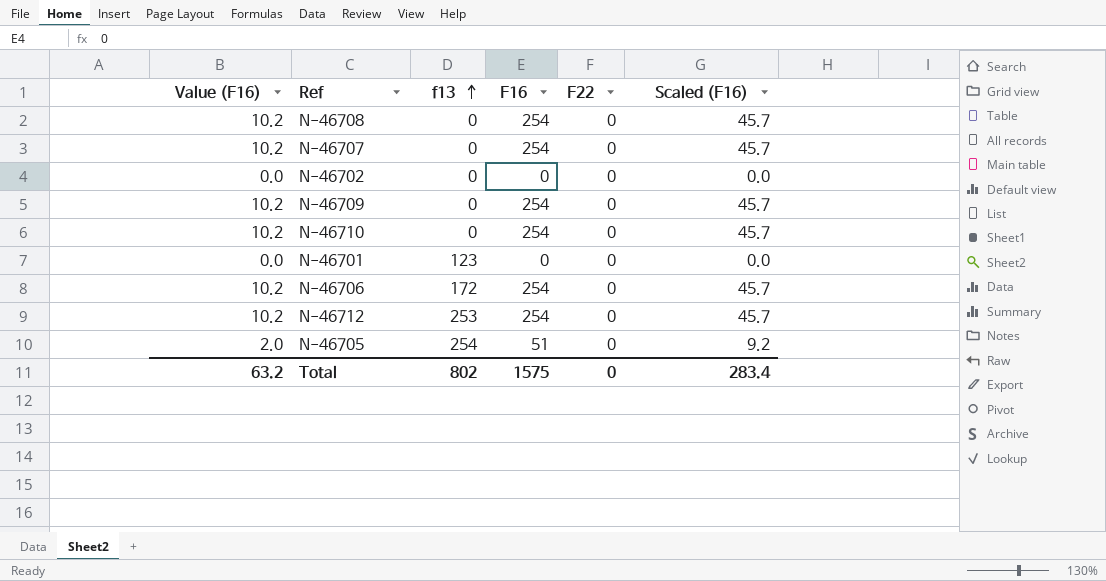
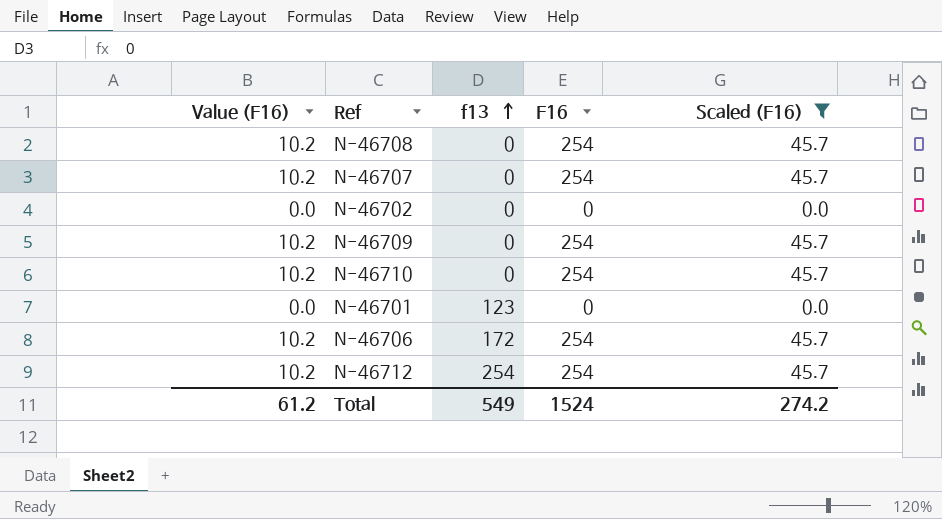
filter: none -> Scaled (F16) != 9.2
column F22 | position: 5 -> none
N-46712 | f13: 253 -> 254
Total | Value (F16): 63.2 -> 61.2
Total | f13: 802 -> 549
Total | F16: 1575 -> 1524
Total | Scaled (F16): 283.4 -> 274.2

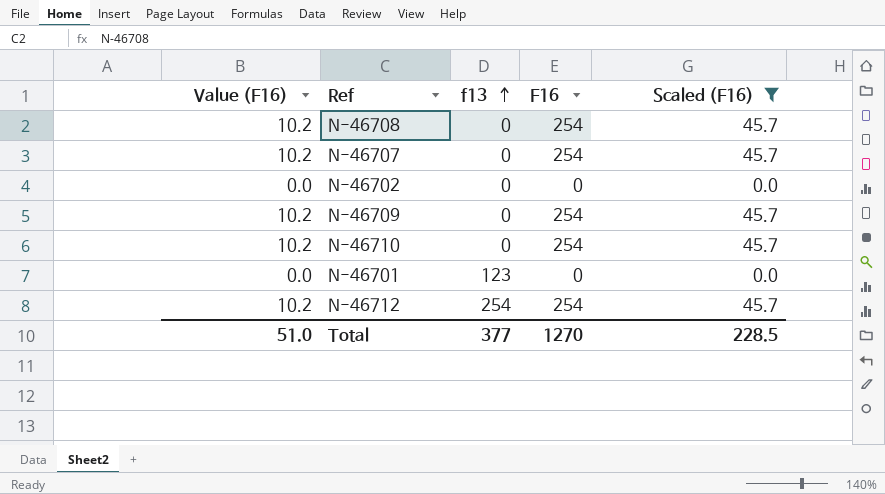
row N-46706: 10.2 | 172 | 254 | 45.7 -> none
Total | Value (F16): 61.2 -> 51.0
Total | f13: 549 -> 377
Total | F16: 1524 -> 1270
Total | Scaled (F16): 274.2 -> 228.5

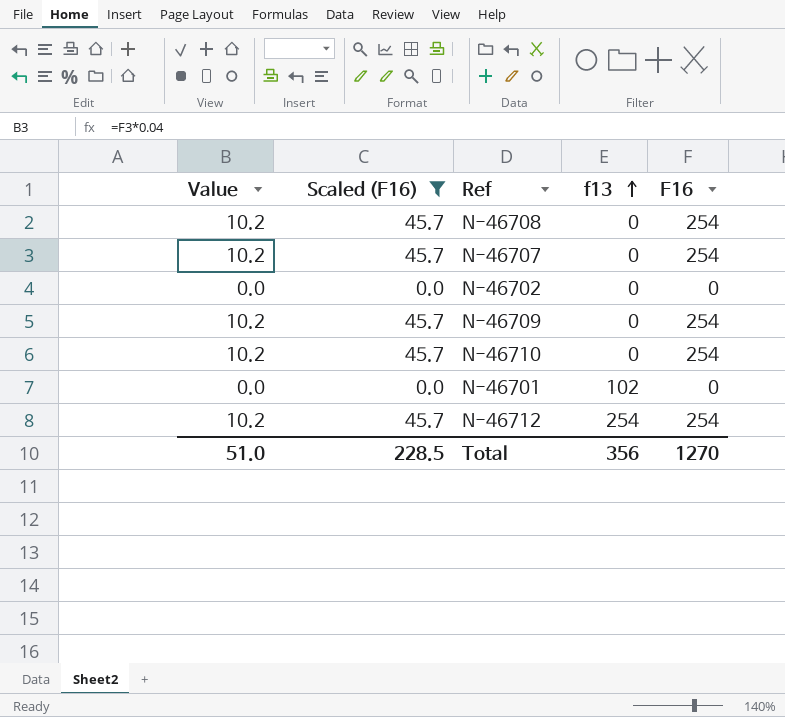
column name: Value (F16) -> Value
column Scaled (F16) | position: 5 -> 2
N-46701 | f13: 123 -> 102
Total | f13: 377 -> 356

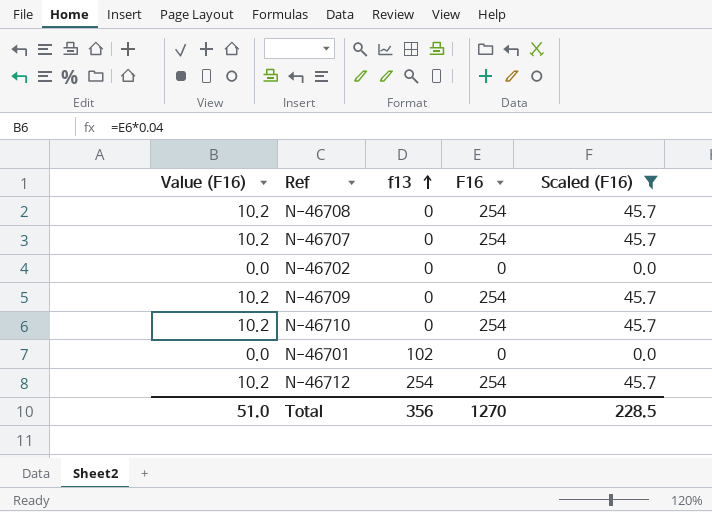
column name: Value -> Value (F16)
column Scaled (F16) | position: 2 -> 5

